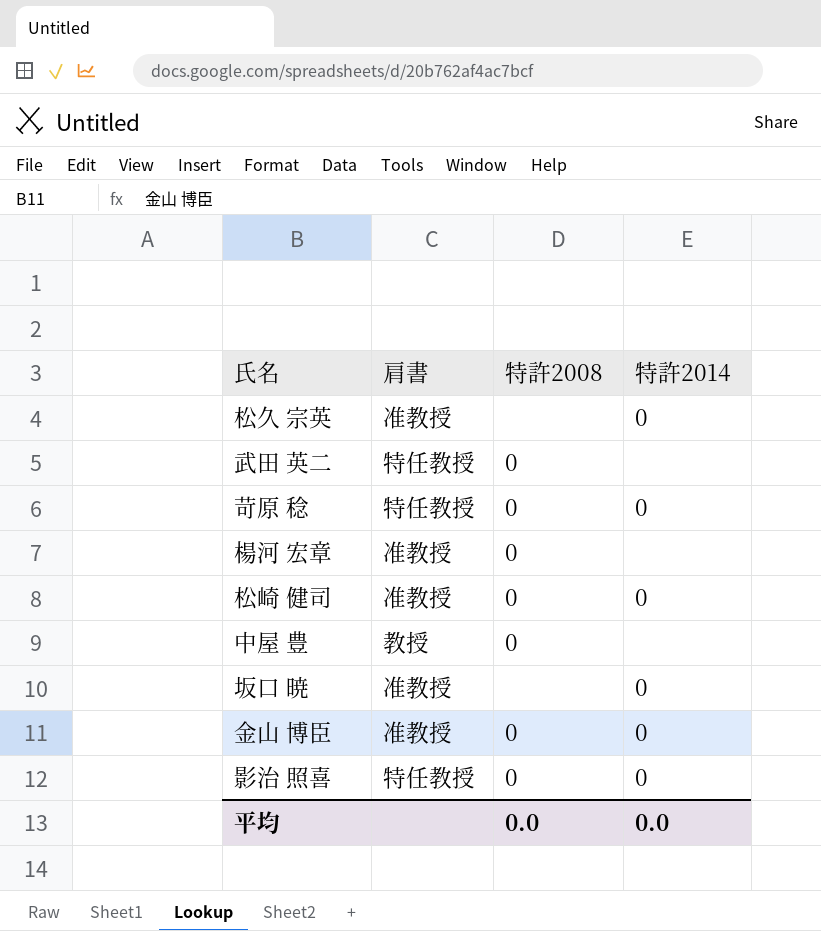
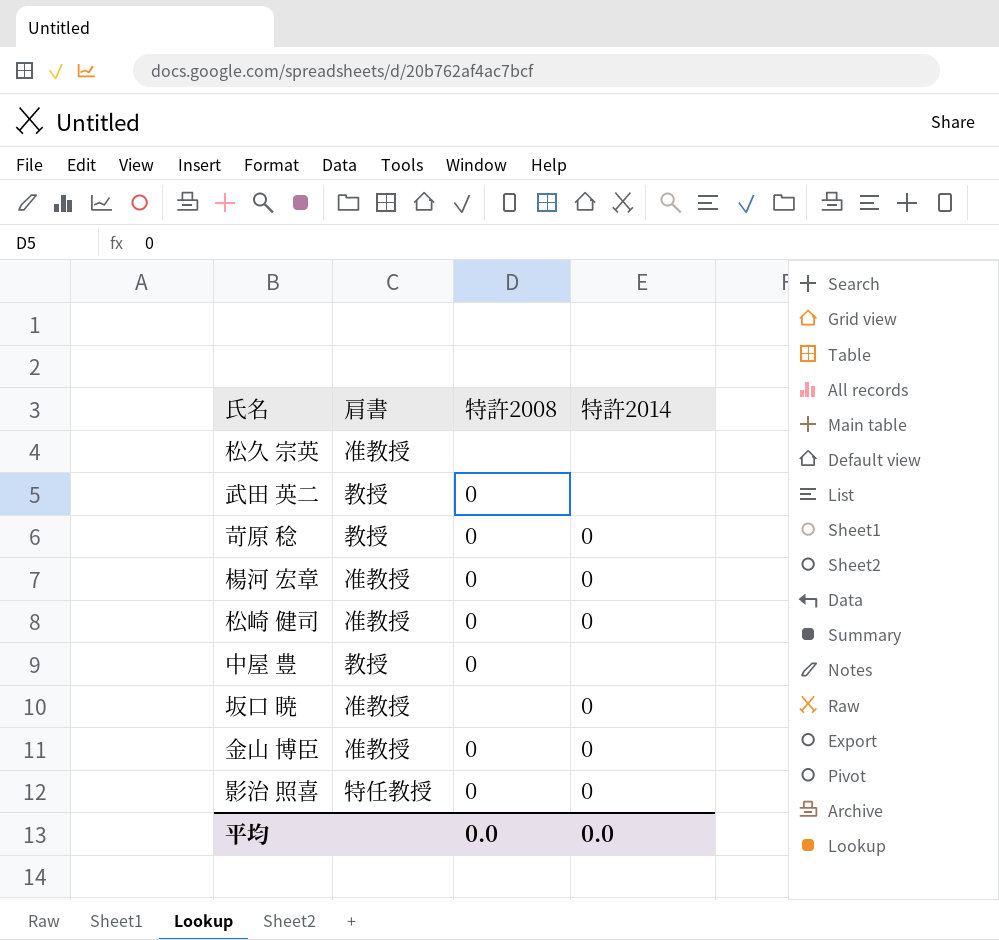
松久 宗英 | 特許2014: 0 -> none
武田 英二 | 肩書: 特任教授 -> 教授
苛原 稔 | 肩書: 特任教授 -> 教授
楊河 宏章 | 特許2014: none -> 0

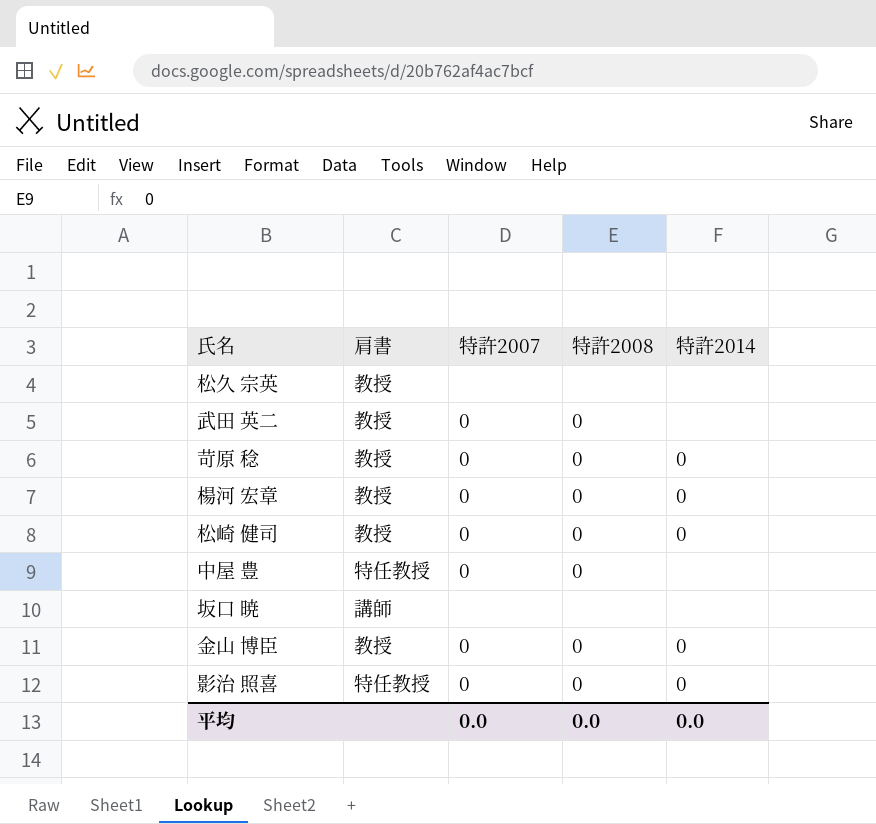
column 特許2007 | position: none -> 3
松久 宗英 | 肩書: 准教授 -> 教授
楊河 宏章 | 肩書: 准教授 -> 教授
松崎 健司 | 肩書: 准教授 -> 教授
中屋 豊 | 肩書: 教授 -> 特任教授
坂口 暁 | 肩書: 准教授 -> 講師
坂口 暁 | 特許2014: 0 -> none
金山 博臣 | 肩書: 准教授 -> 教授

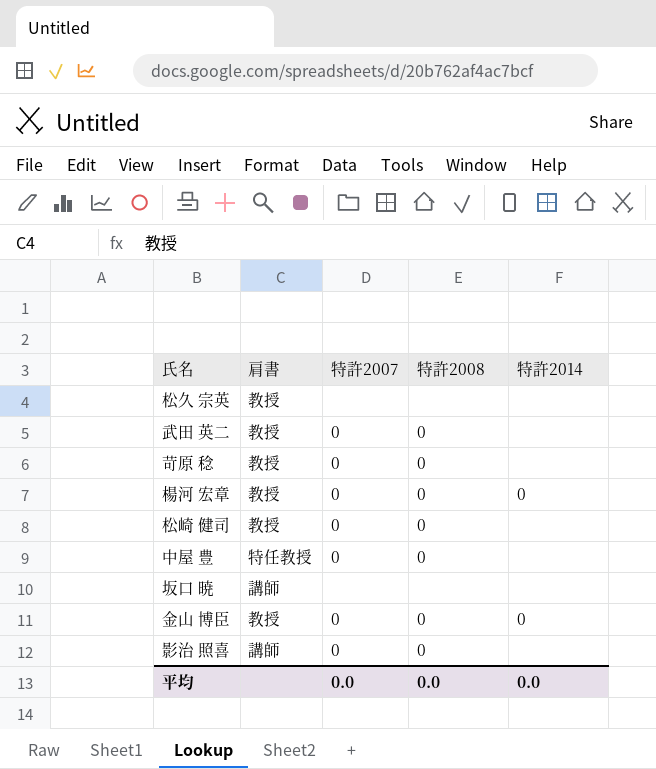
苛原 稔 | 特許2014: 0 -> none
松崎 健司 | 特許2014: 0 -> none
影治 照喜 | 肩書: 特任教授 -> 講師
影治 照喜 | 特許2014: 0 -> none

